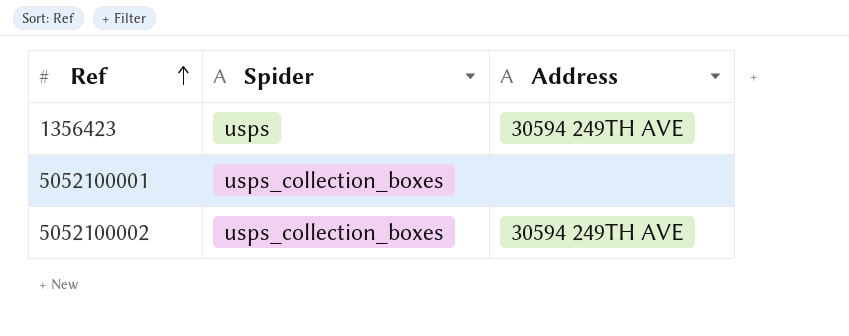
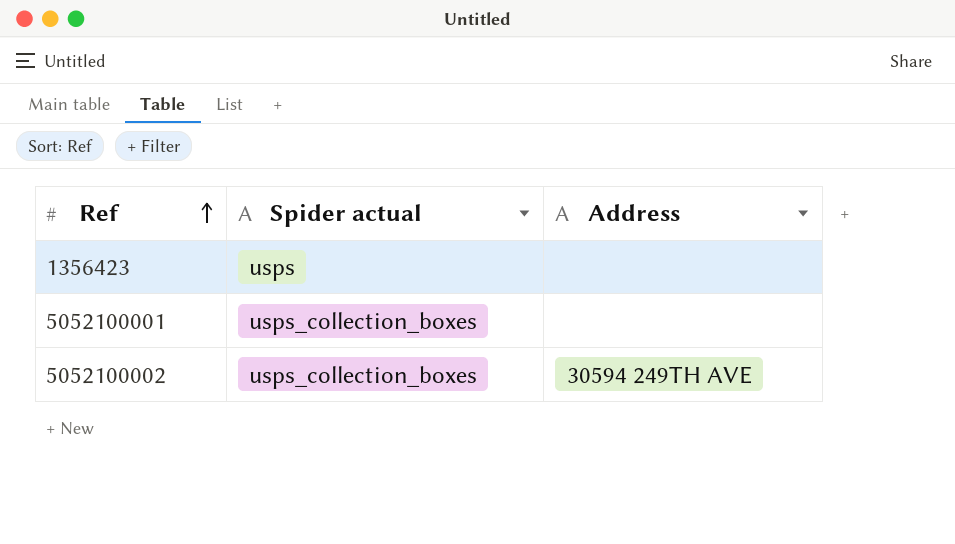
column name: Spider -> Spider actual
1356423 | Address: 30594 249TH AVE -> none

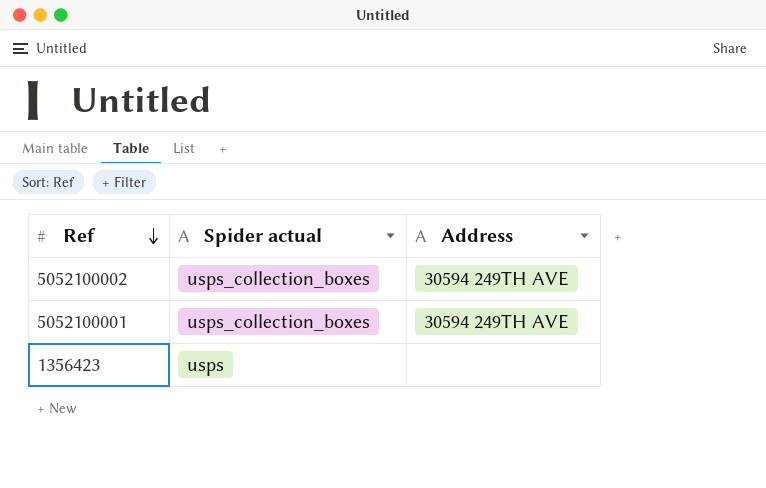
row order: Ref ascending -> Ref descending
5052100001 | Address: none -> 30594 249TH AVE

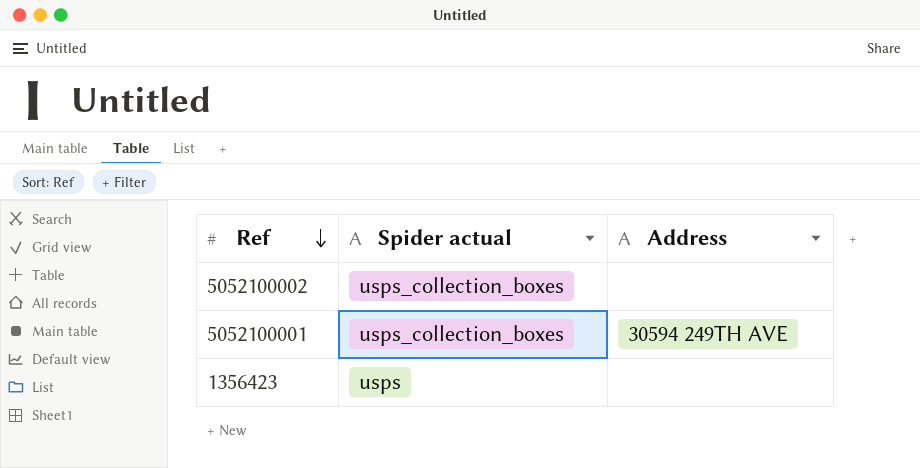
5052100002 | Address: 30594 249TH AVE -> none

